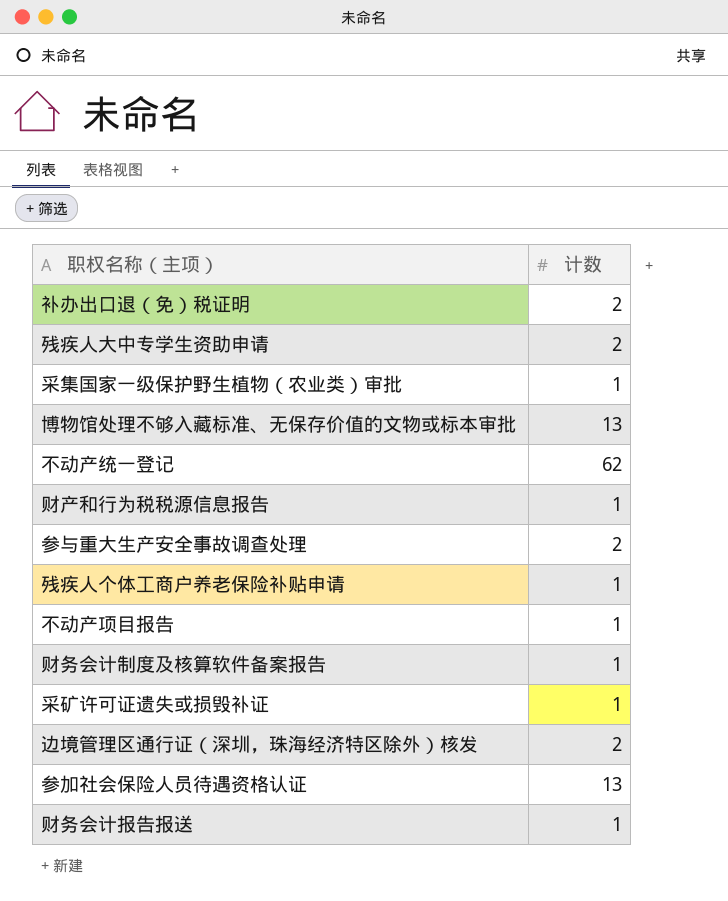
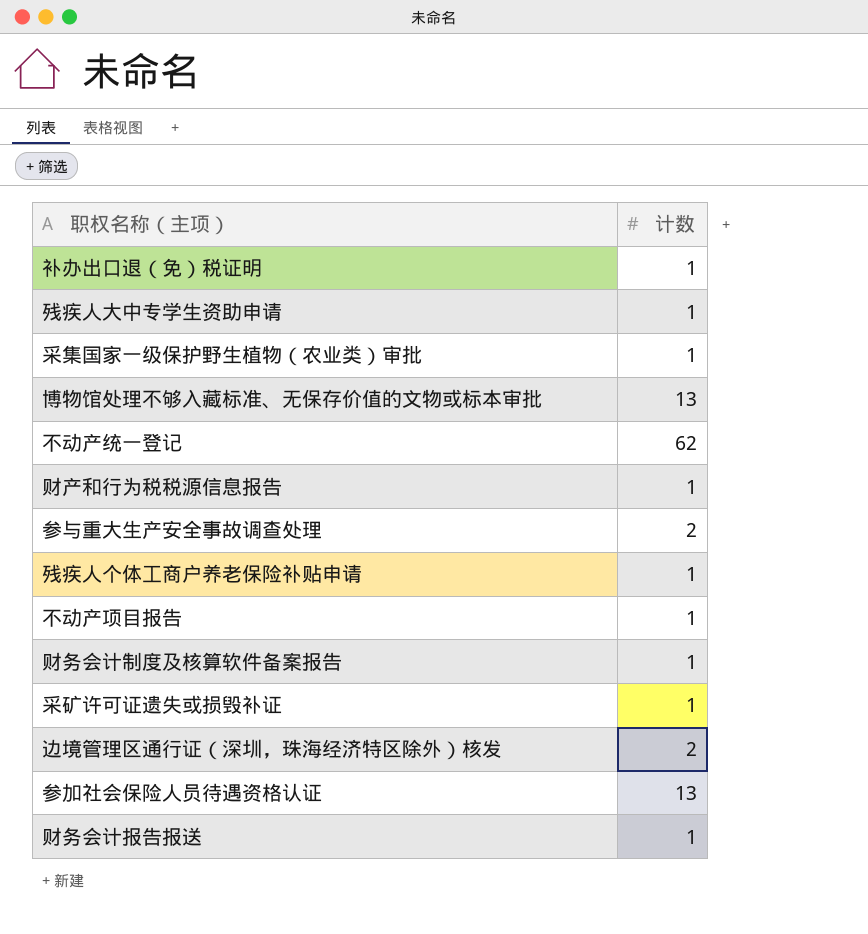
补办出口退（免）税证明 | 计数: 2 -> 1
残疾人大中专学生资助申请 | 计数: 2 -> 1

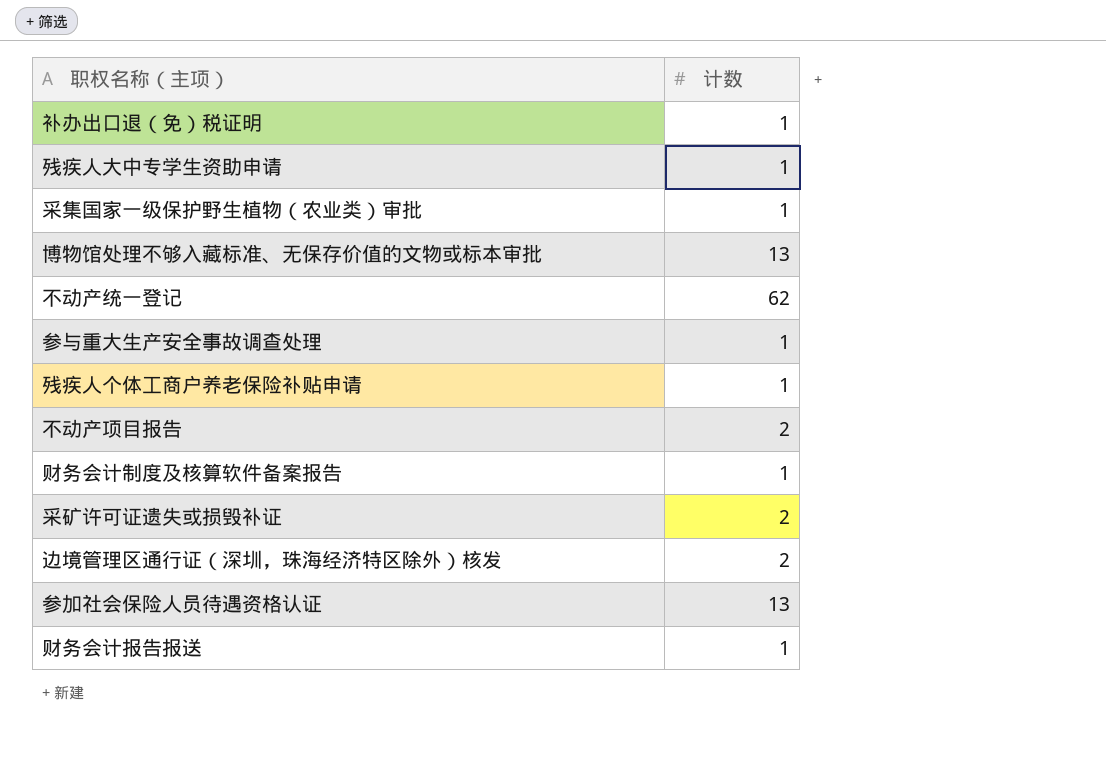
row 财产和行为税税源信息报告: 1 -> none
参与重大生产安全事故调查处理 | 计数: 2 -> 1
不动产项目报告 | 计数: 1 -> 2
采矿许可证遗失或损毁补证 | 计数: 1 -> 2

